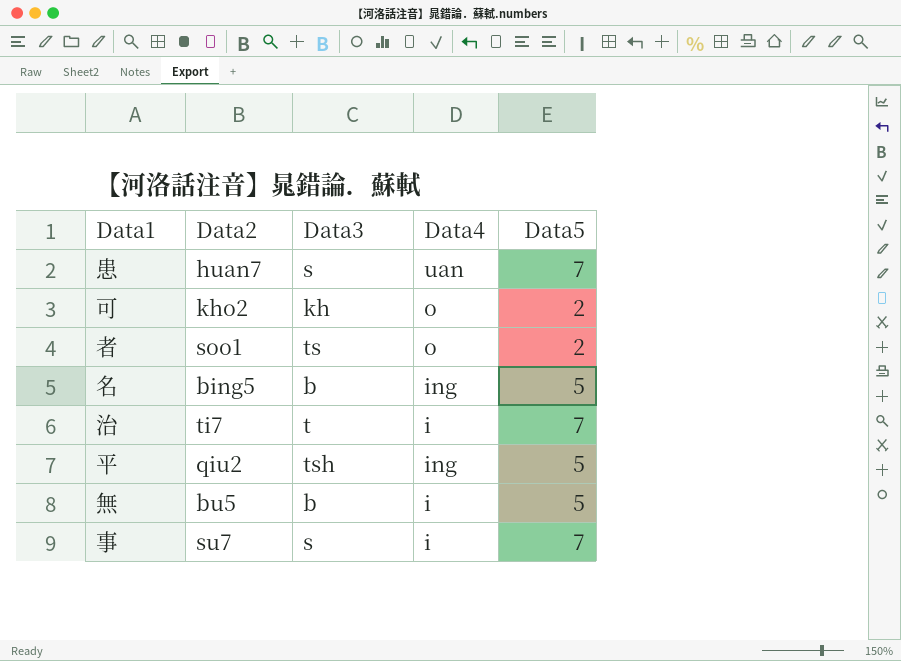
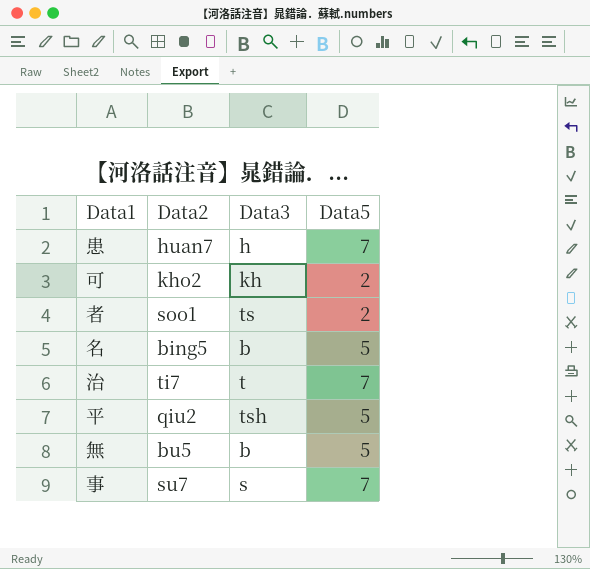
column Data4 | position: 4 -> none
患 | Data3: s -> h

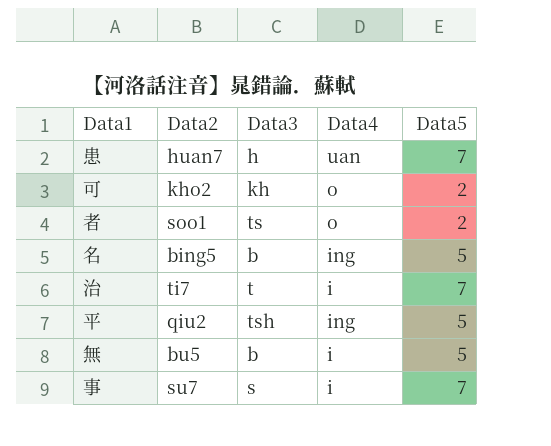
column Data4 | position: none -> 4

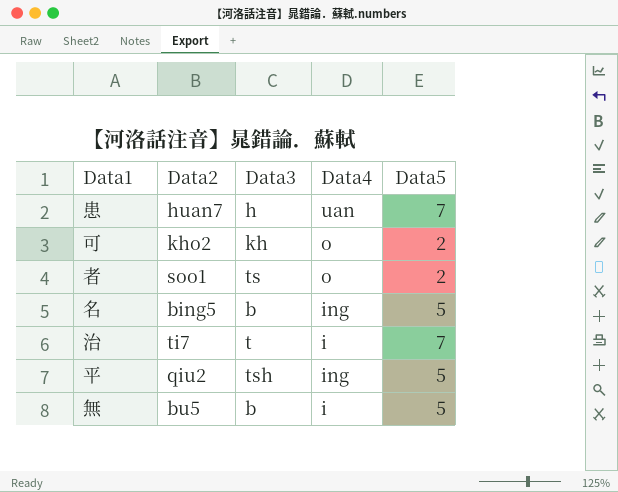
row 事: su7 | s | i | 7 -> none

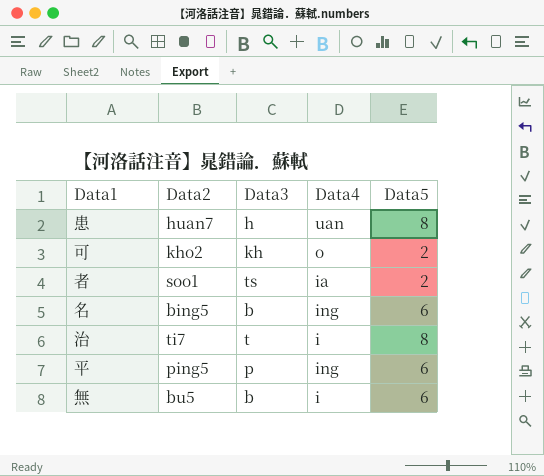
患 | Data5: 7 -> 8
者 | Data4: o -> ia
名 | Data5: 5 -> 6
治 | Data5: 7 -> 8
平 | Data2: qiu2 -> ping5
平 | Data3: tsh -> p
平 | Data5: 5 -> 6
無 | Data5: 5 -> 6

